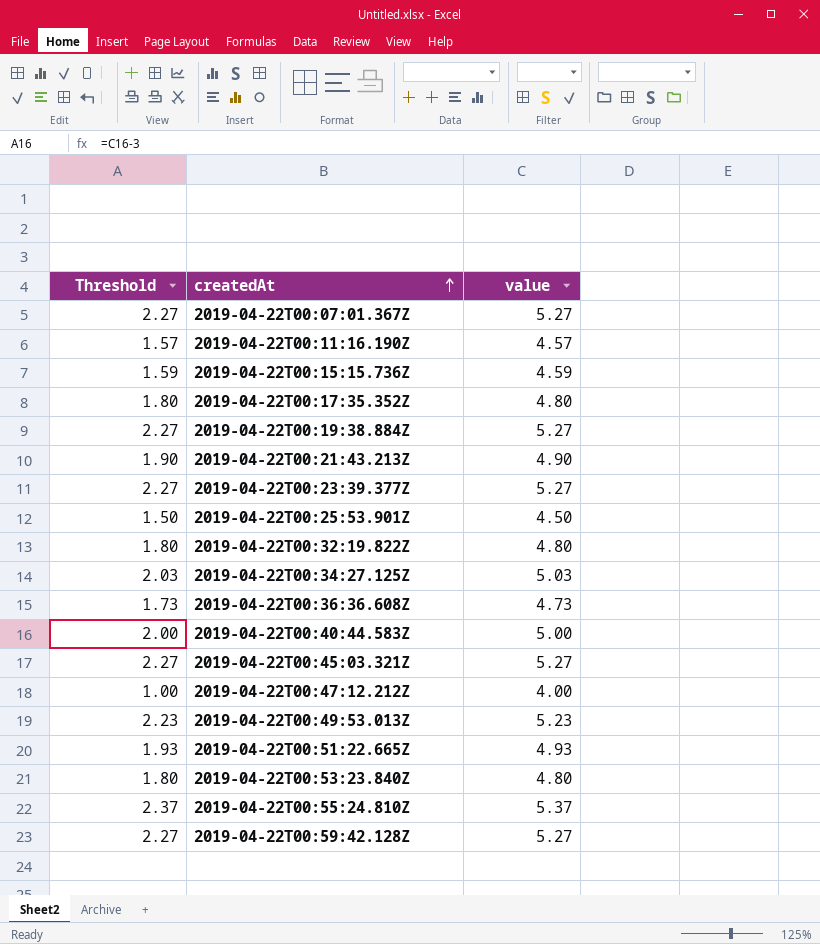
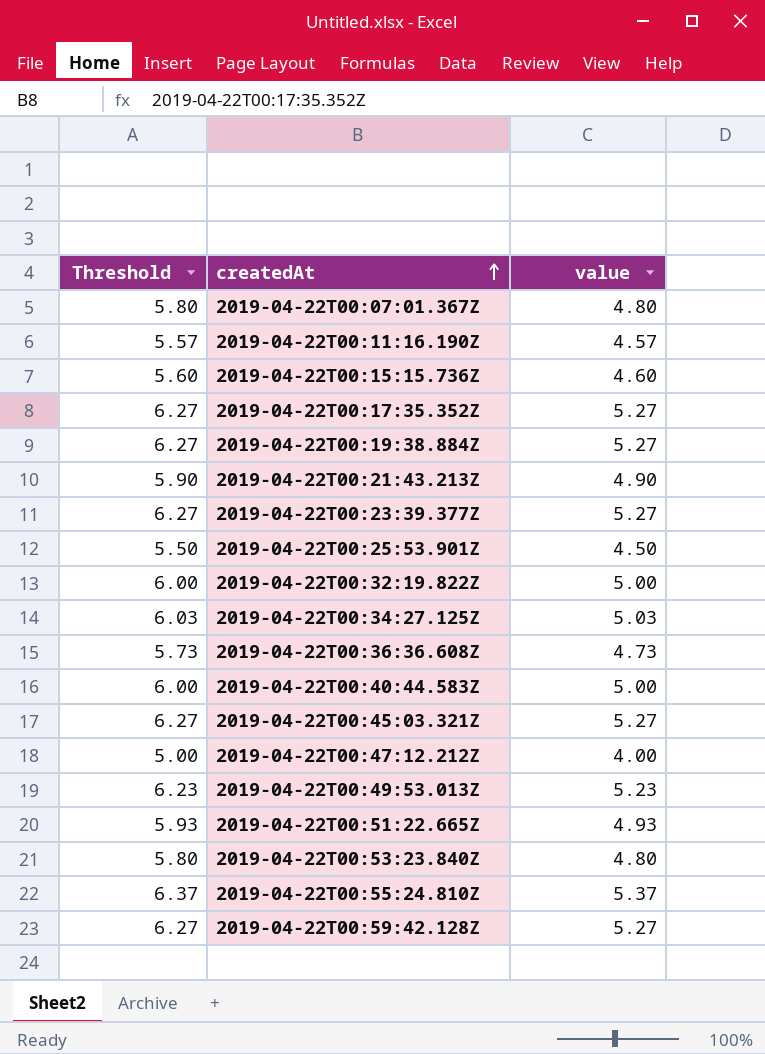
column Threshold | formula: [value] - 3 -> [value] + 1
2019-04-22T00:07:01.367Z | value: 5.27 -> 4.80
2019-04-22T00:15:15.736Z | value: 4.59 -> 4.60
2019-04-22T00:17:35.352Z | value: 4.80 -> 5.27
2019-04-22T00:32:19.822Z | value: 4.80 -> 5.00

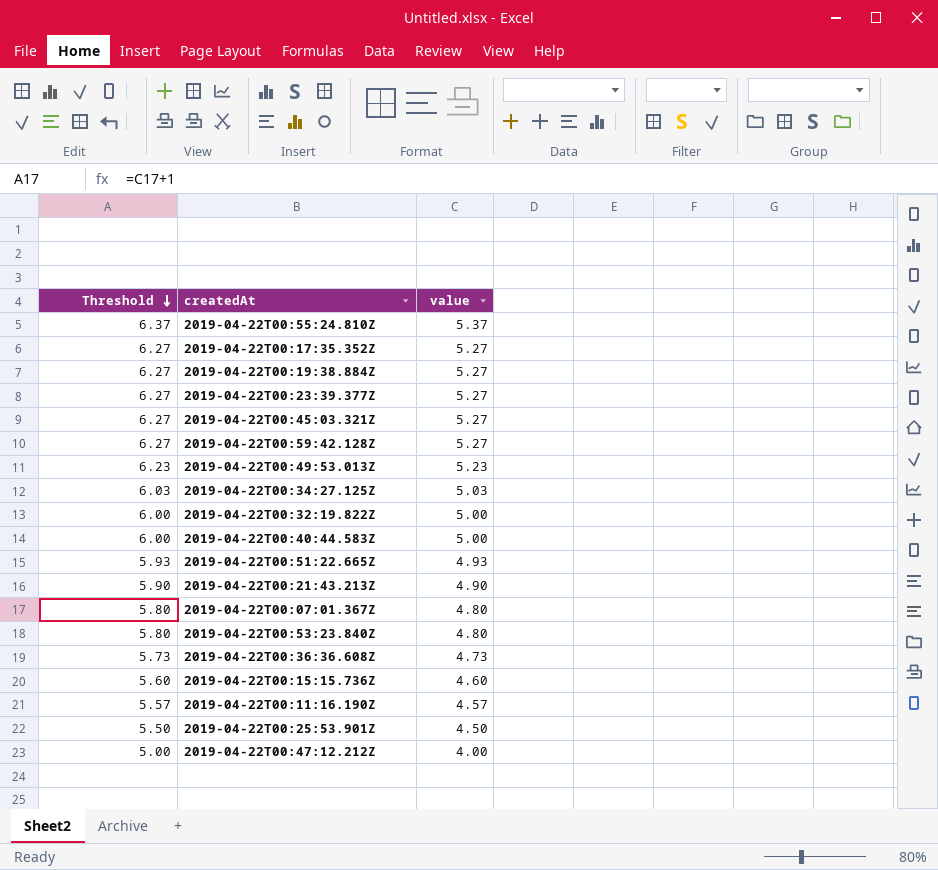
row order: createdAt ascending -> Threshold descending

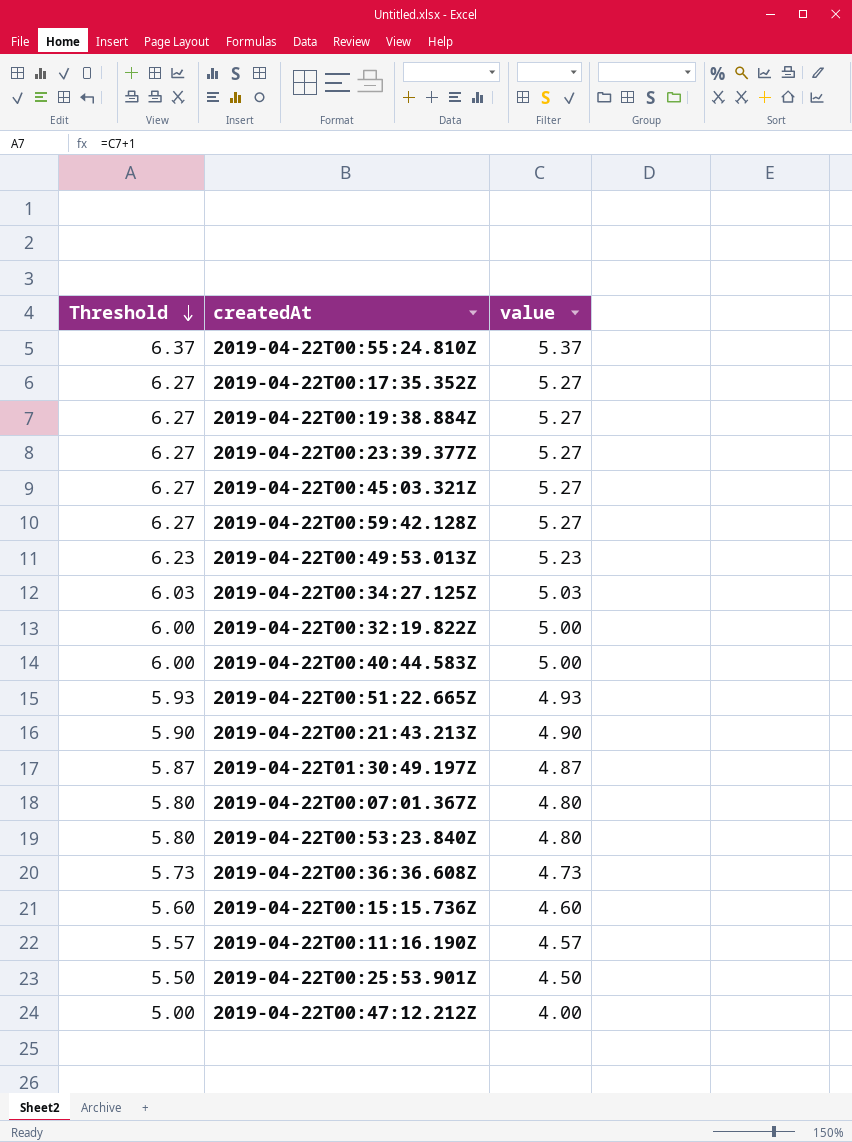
row 2019-04-22T01:30:49.197Z: none -> 5.87 | 4.87

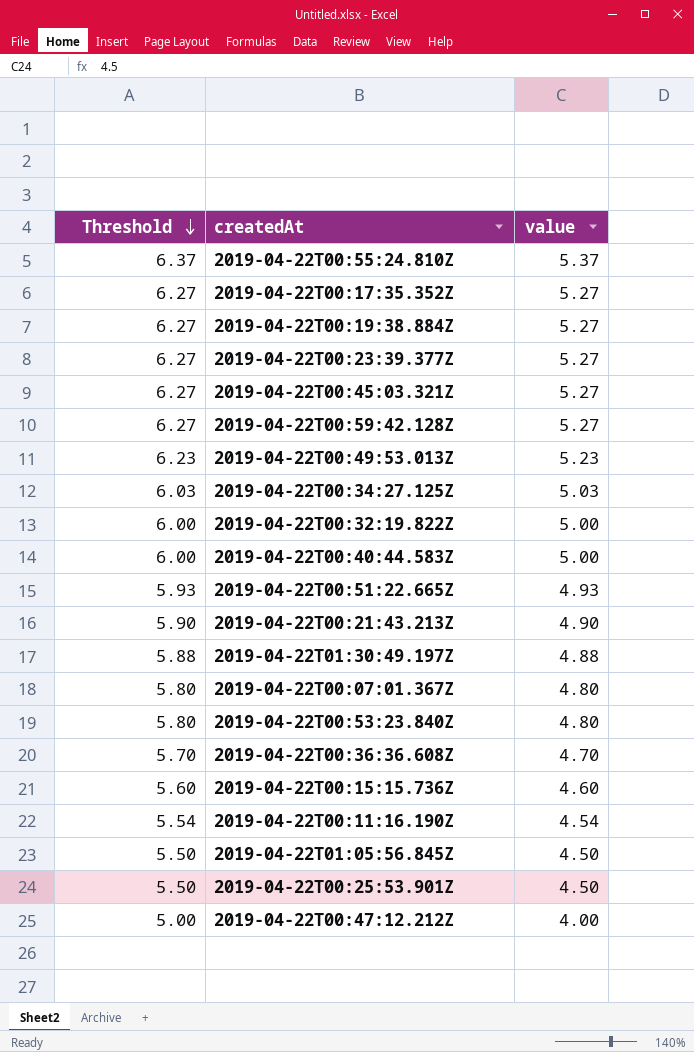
2019-04-22T01:30:49.197Z | Threshold: 5.87 -> 5.88
2019-04-22T01:30:49.197Z | value: 4.87 -> 4.88
2019-04-22T00:36:36.608Z | Threshold: 5.73 -> 5.70
2019-04-22T00:36:36.608Z | value: 4.73 -> 4.70
2019-04-22T00:11:16.190Z | Threshold: 5.57 -> 5.54
2019-04-22T00:11:16.190Z | value: 4.57 -> 4.54
row 2019-04-22T01:05:56.845Z: none -> 5.50 | 4.50

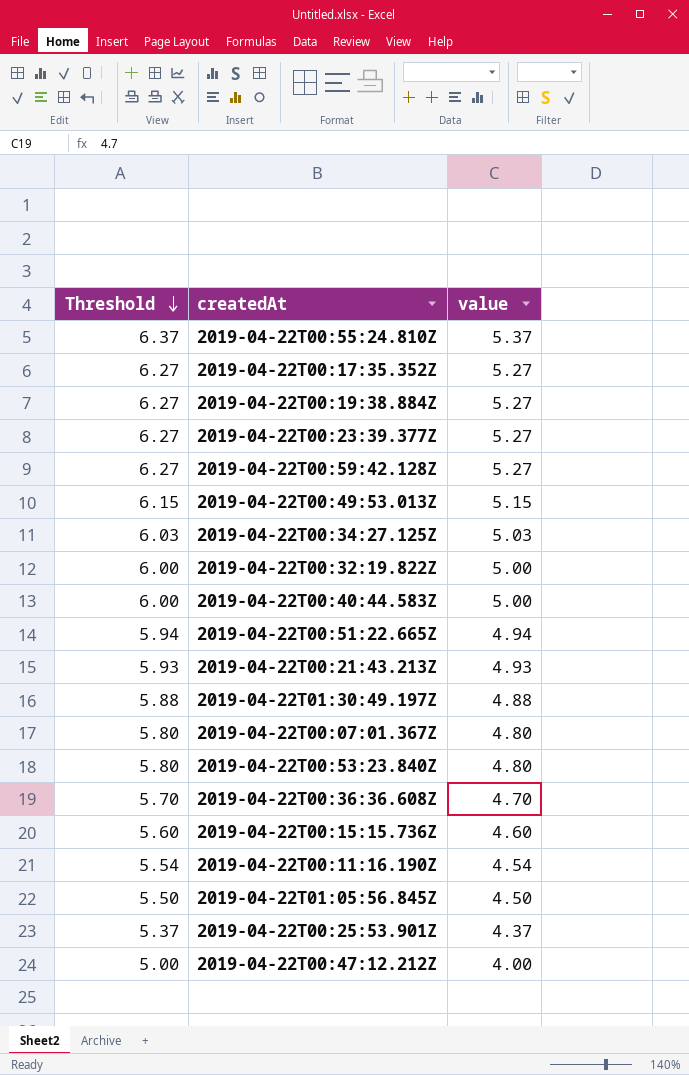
row 2019-04-22T00:45:03.321Z: 6.27 | 5.27 -> none
2019-04-22T00:49:53.013Z | Threshold: 6.23 -> 6.15
2019-04-22T00:49:53.013Z | value: 5.23 -> 5.15
2019-04-22T00:51:22.665Z | Threshold: 5.93 -> 5.94
2019-04-22T00:51:22.665Z | value: 4.93 -> 4.94
2019-04-22T00:21:43.213Z | Threshold: 5.90 -> 5.93
2019-04-22T00:21:43.213Z | value: 4.90 -> 4.93
2019-04-22T00:25:53.901Z | Threshold: 5.50 -> 5.37
2019-04-22T00:25:53.901Z | value: 4.50 -> 4.37

